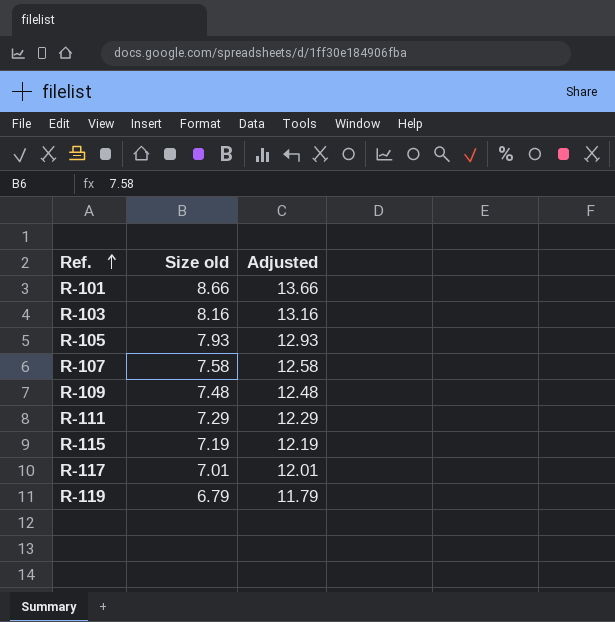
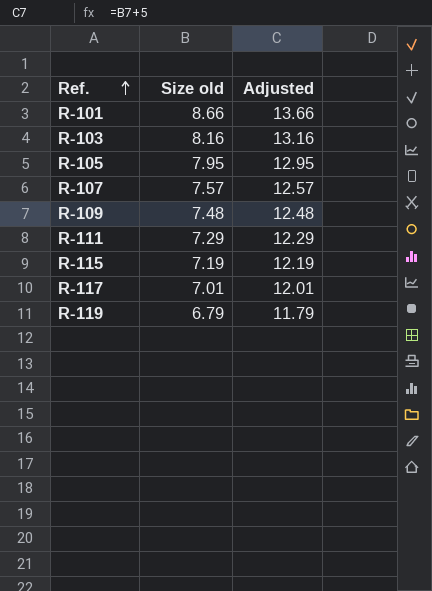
R-105 | Size old: 7.93 -> 7.95
R-105 | Adjusted: 12.93 -> 12.95
R-107 | Size old: 7.58 -> 7.57
R-107 | Adjusted: 12.58 -> 12.57

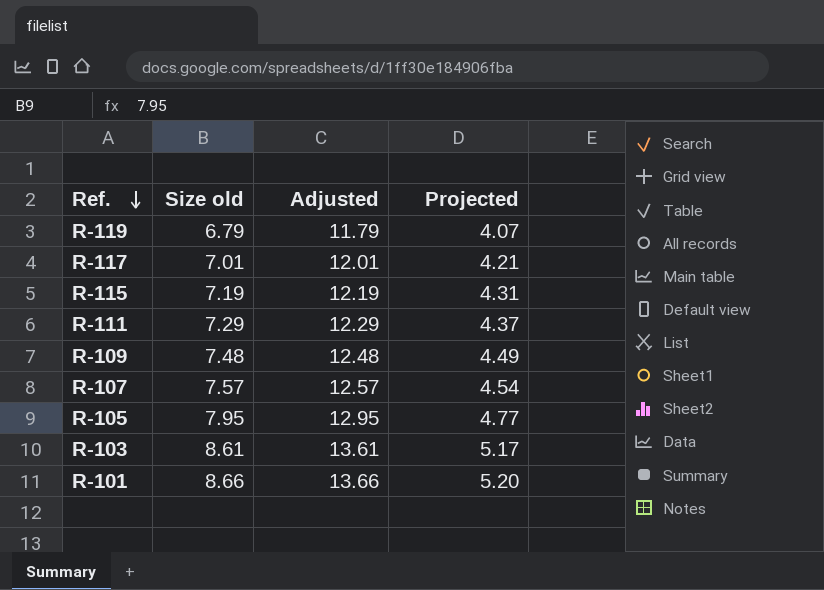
row order: Ref. ascending -> Ref. descending
column Projected | formula: none -> [Size old] * 0.6
R-103 | Size old: 8.16 -> 8.61
R-103 | Adjusted: 13.16 -> 13.61

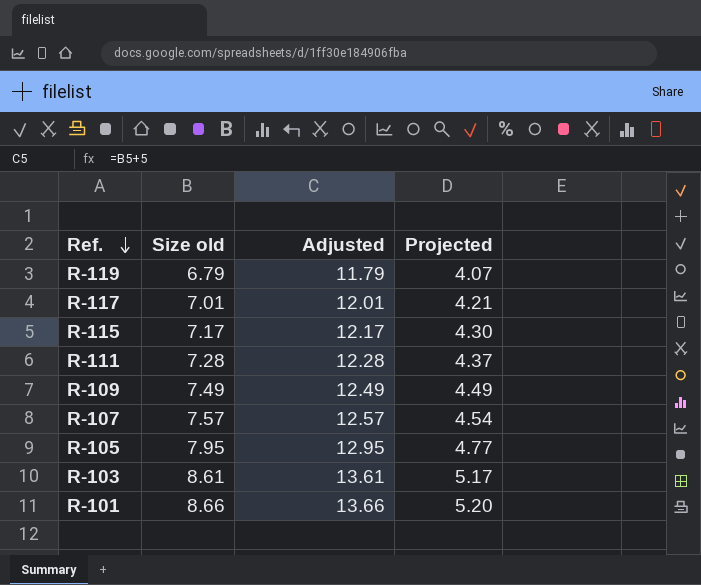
R-115 | Size old: 7.19 -> 7.17
R-115 | Adjusted: 12.19 -> 12.17
R-115 | Projected: 4.31 -> 4.30
R-111 | Size old: 7.29 -> 7.28
R-111 | Adjusted: 12.29 -> 12.28
R-109 | Size old: 7.48 -> 7.49
R-109 | Adjusted: 12.48 -> 12.49

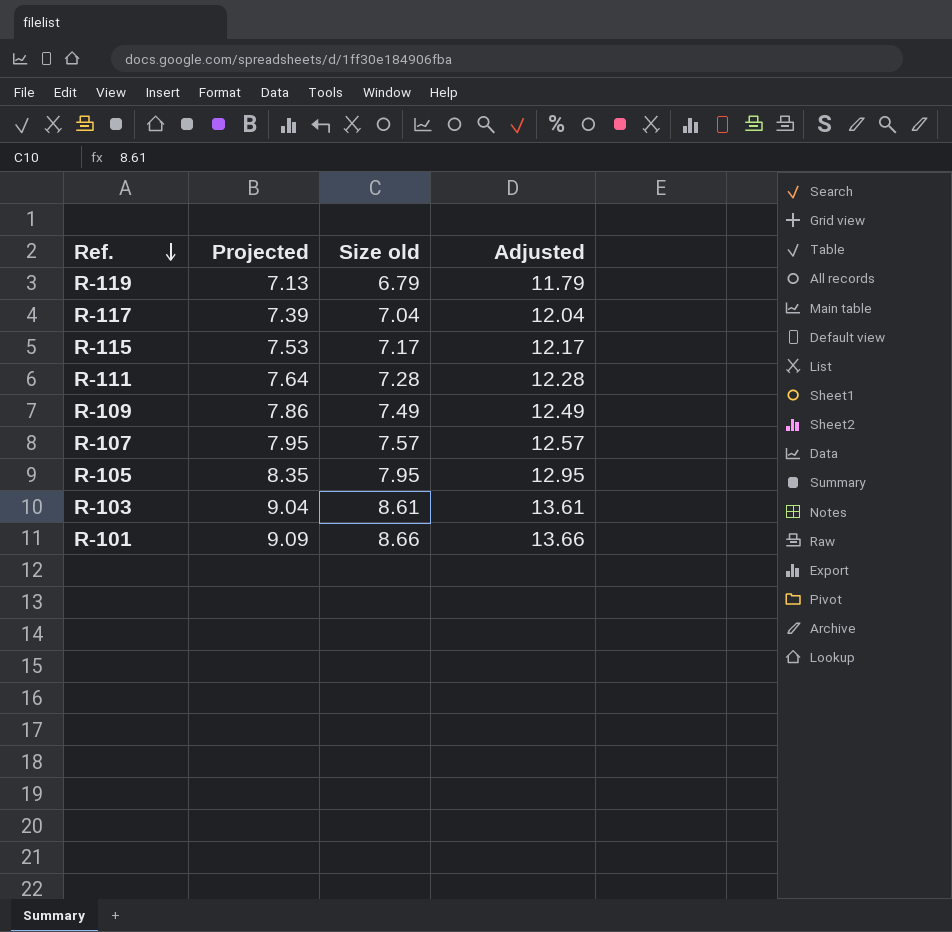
column Projected | formula: [Size old] * 0.6 -> [Size old] * 1.05
column Projected | position: 4 -> 2
R-117 | Size old: 7.01 -> 7.04
R-117 | Adjusted: 12.01 -> 12.04

